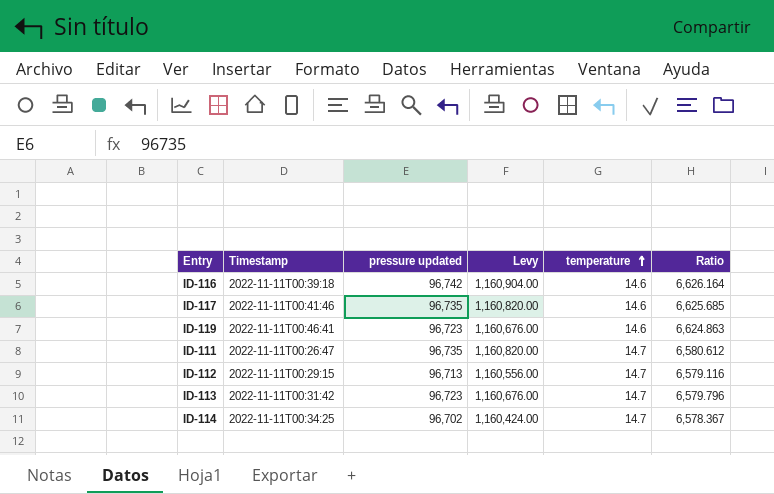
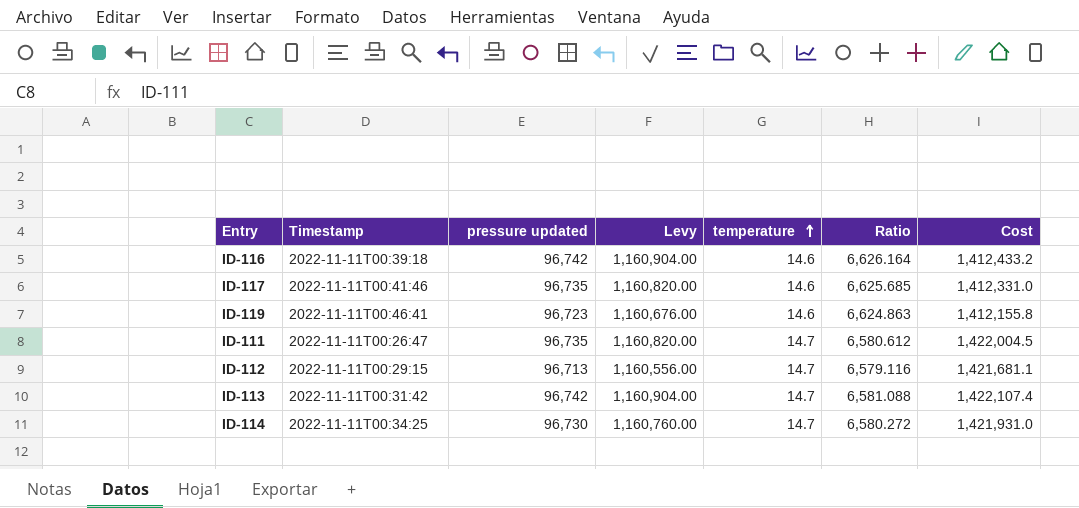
column Cost | formula: none -> [pressure updated] * [temperature]
ID-113 | pressure updated: 96,723 -> 96,742
ID-113 | Levy: 1,160,676.00 -> 1,160,904.00
ID-113 | Ratio: 6,579.796 -> 6,581.088
ID-114 | pressure updated: 96,702 -> 96,730
ID-114 | Levy: 1,160,424.00 -> 1,160,760.00
ID-114 | Ratio: 6,578.367 -> 6,580.272

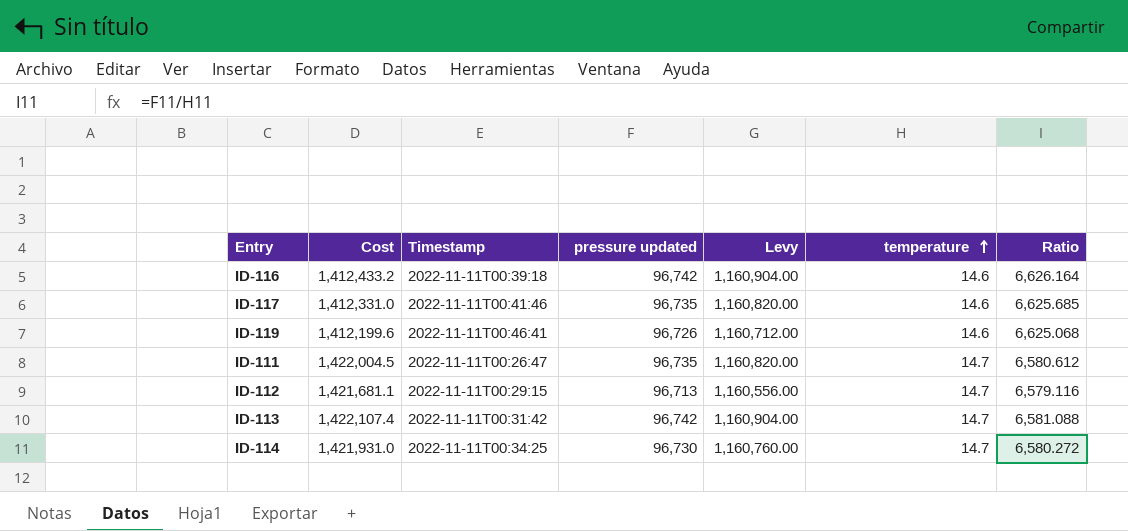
column Cost | position: 7 -> 2
ID-119 | Cost: 1,412,155.8 -> 1,412,199.6
ID-119 | pressure updated: 96,723 -> 96,726
ID-119 | Levy: 1,160,676.00 -> 1,160,712.00
ID-119 | Ratio: 6,624.863 -> 6,625.068

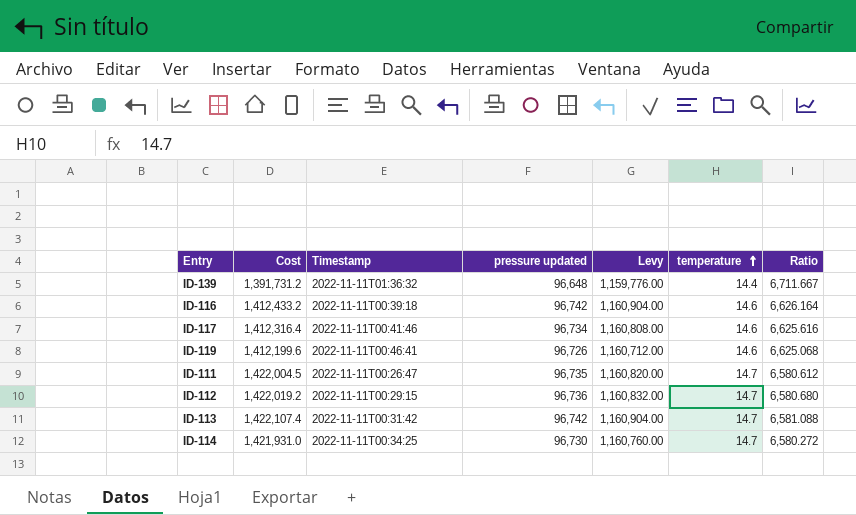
row ID-139: none -> 1,391,731.2 | 2022-11-11T01:36:32 | 96,648 | 1,159,776.00 | 14.4 | 6,711.667
ID-117 | Cost: 1,412,331.0 -> 1,412,316.4
ID-117 | pressure updated: 96,735 -> 96,734
ID-117 | Levy: 1,160,820.00 -> 1,160,808.00
ID-117 | Ratio: 6,625.685 -> 6,625.616
ID-112 | Cost: 1,421,681.1 -> 1,422,019.2
ID-112 | pressure updated: 96,713 -> 96,736
ID-112 | Levy: 1,160,556.00 -> 1,160,832.00
ID-112 | Ratio: 6,579.116 -> 6,580.680

